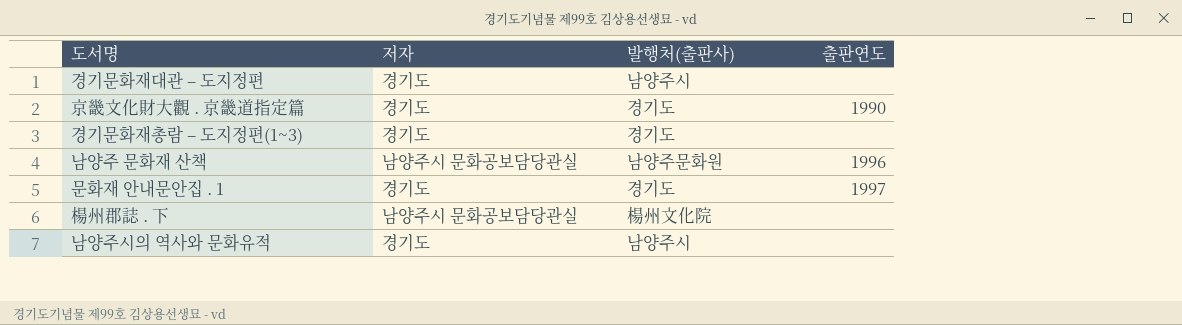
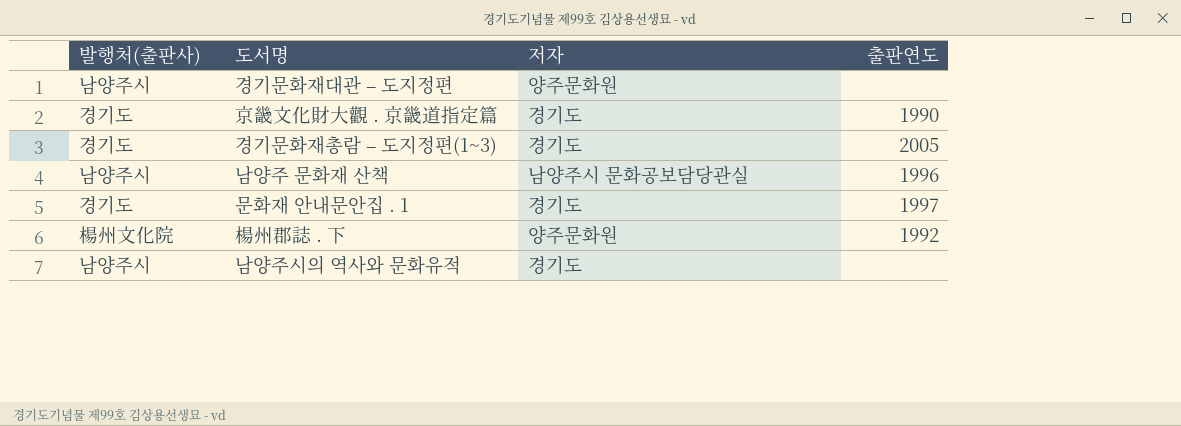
column 발행처(출판사) | position: 3 -> 1
경기문화재대관 – 도지정편 | 저자: 경기도 -> 양주문화원
경기문화재총람 – 도지정편(1~3) | 출판연도: none -> 2005
남양주 문화재 산책 | 발행처(출판사): 남양주문화원 -> 남양주시
楊州郡誌 . 下 | 저자: 남양주시 문화공보담당관실 -> 양주문화원
楊州郡誌 . 下 | 출판연도: none -> 1992

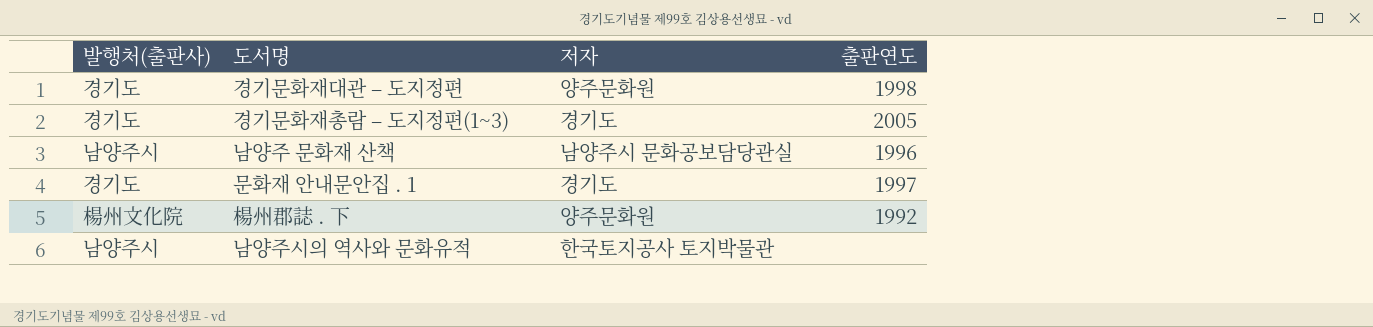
row 京畿文化財大觀 . 京畿道指定篇: 경기도 | 경기도 | 1990 -> none
경기문화재대관 – 도지정편 | 발행처(출판사): 남양주시 -> 경기도
경기문화재대관 – 도지정편 | 출판연도: none -> 1998
남양주시의 역사와 문화유적 | 저자: 경기도 -> 한국토지공사 토지박물관

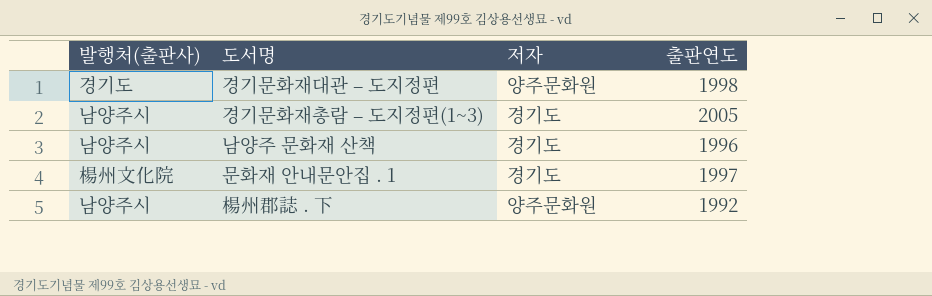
row 남양주시의 역사와 문화유적: 남양주시 | 한국토지공사 토지박물관 | none -> none
경기문화재총람 – 도지정편(1~3) | 발행처(출판사): 경기도 -> 남양주시
남양주 문화재 산책 | 저자: 남양주시 문화공보담당관실 -> 경기도
문화재 안내문안집 . 1 | 발행처(출판사): 경기도 -> 楊州文化院
楊州郡誌 . 下 | 발행처(출판사): 楊州文化院 -> 남양주시

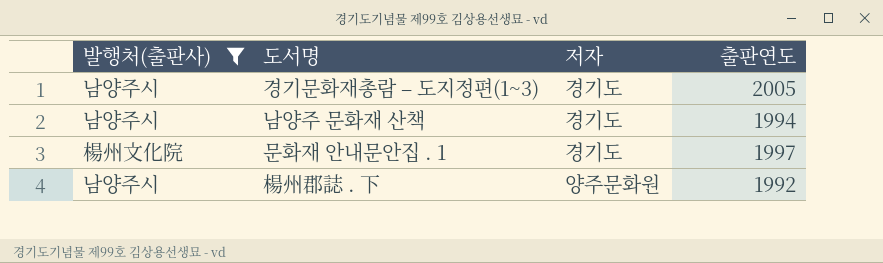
filter: none -> 발행처(출판사) != 경기도
남양주 문화재 산책 | 출판연도: 1996 -> 1994

